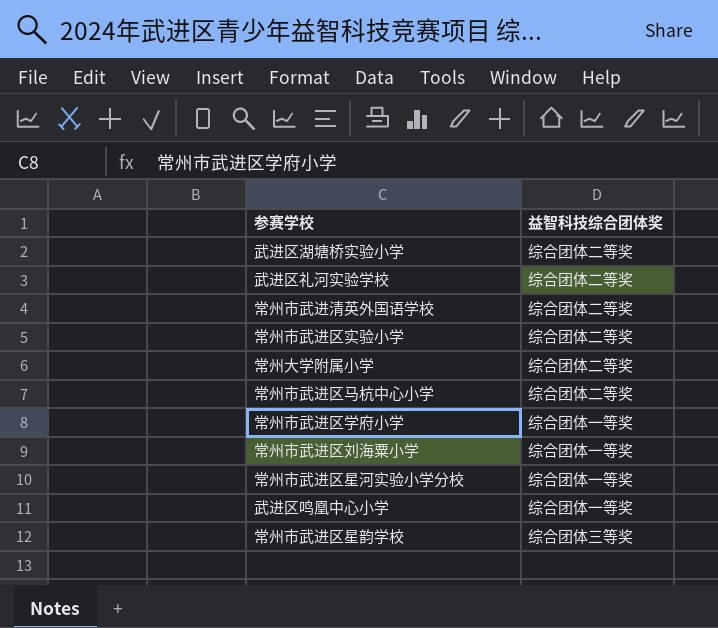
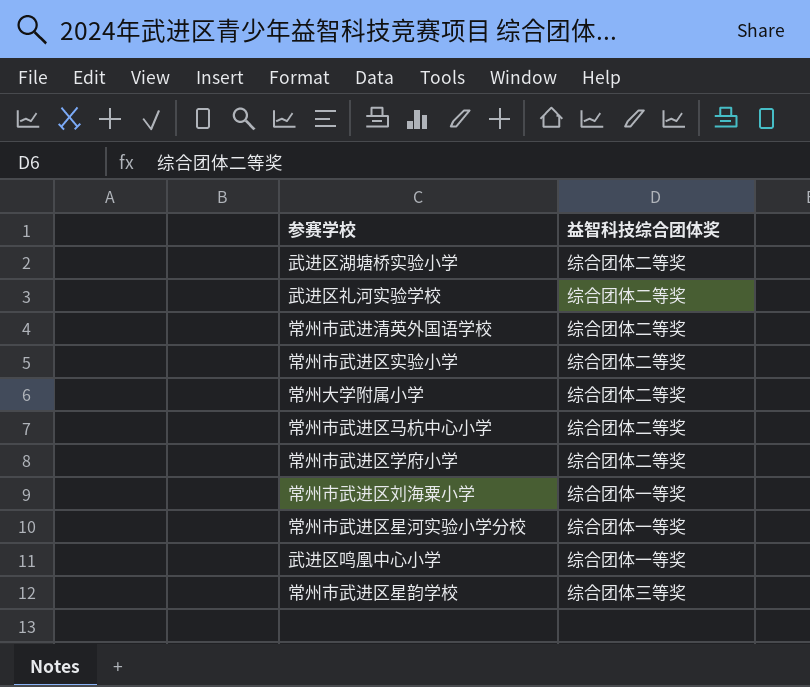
常州市武进区学府小学 | 益智科技综合团体奖: 综合团体一等奖 -> 综合团体二等奖

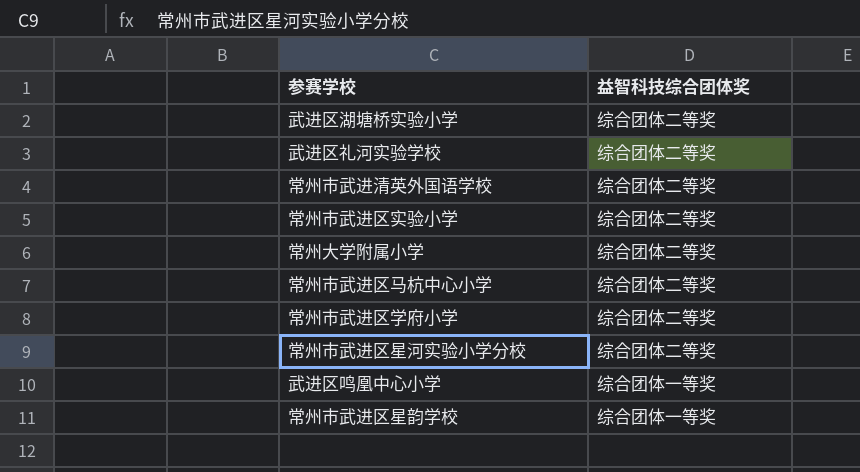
row 常州市武进区刘海粟小学: 综合团体一等奖 -> none
常州市武进区星河实验小学分校 | 益智科技综合团体奖: 综合团体一等奖 -> 综合团体二等奖
常州市武进区星韵学校 | 益智科技综合团体奖: 综合团体三等奖 -> 综合团体一等奖

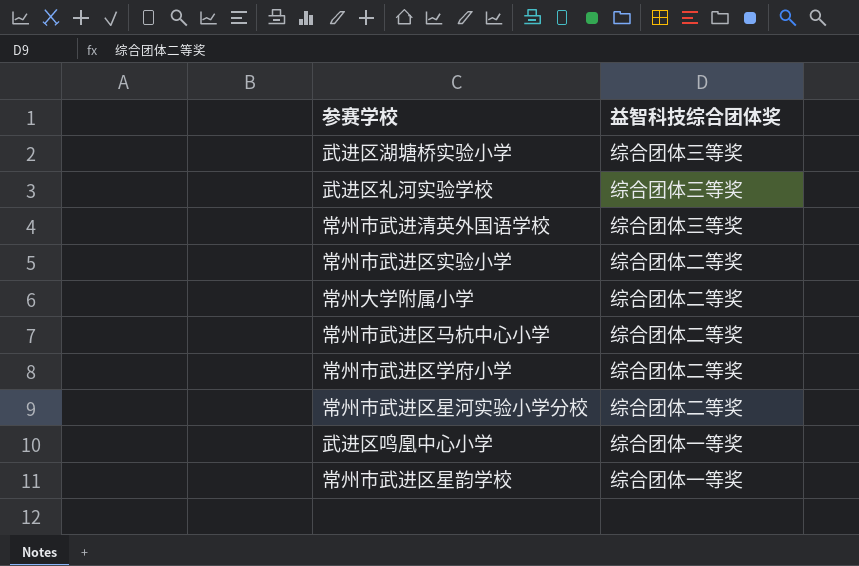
武进区湖塘桥实验小学 | 益智科技综合团体奖: 综合团体二等奖 -> 综合团体三等奖
武进区礼河实验学校 | 益智科技综合团体奖: 综合团体二等奖 -> 综合团体三等奖
常州市武进清英外国语学校 | 益智科技综合团体奖: 综合团体二等奖 -> 综合团体三等奖

